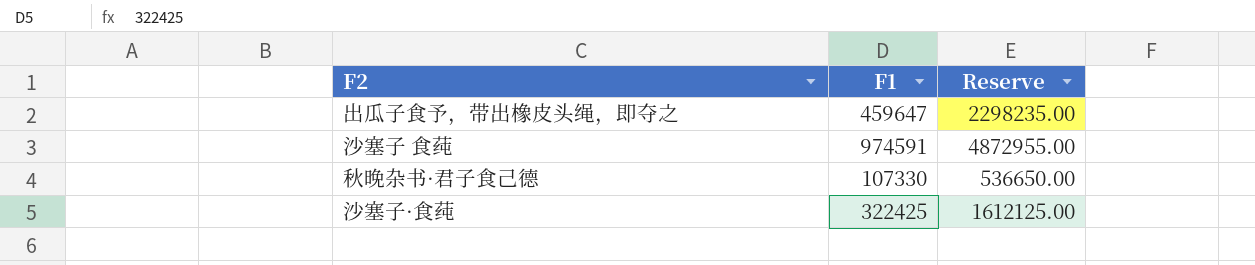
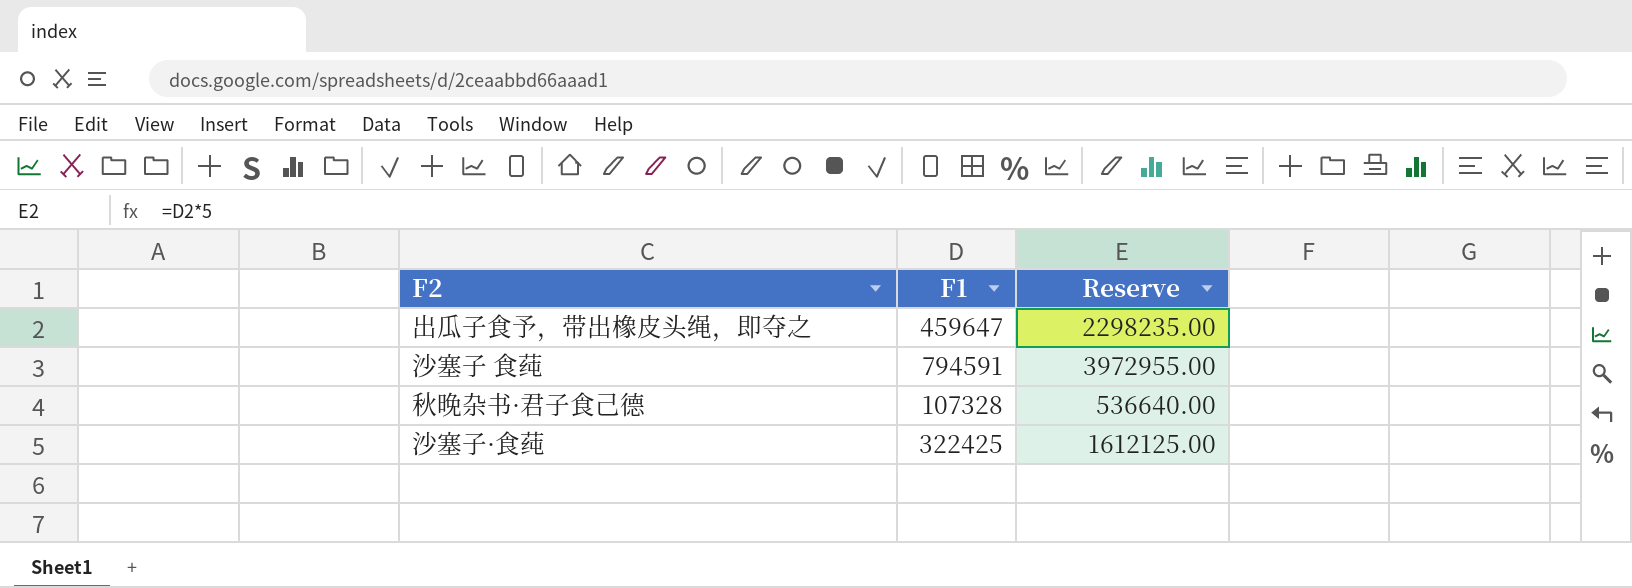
沙塞子 食莼 | F1: 974591 -> 794591
沙塞子 食莼 | Reserve: 4872955.00 -> 3972955.00
秋晚杂书·君子食己德 | F1: 107330 -> 107328
秋晚杂书·君子食己德 | Reserve: 536650.00 -> 536640.00

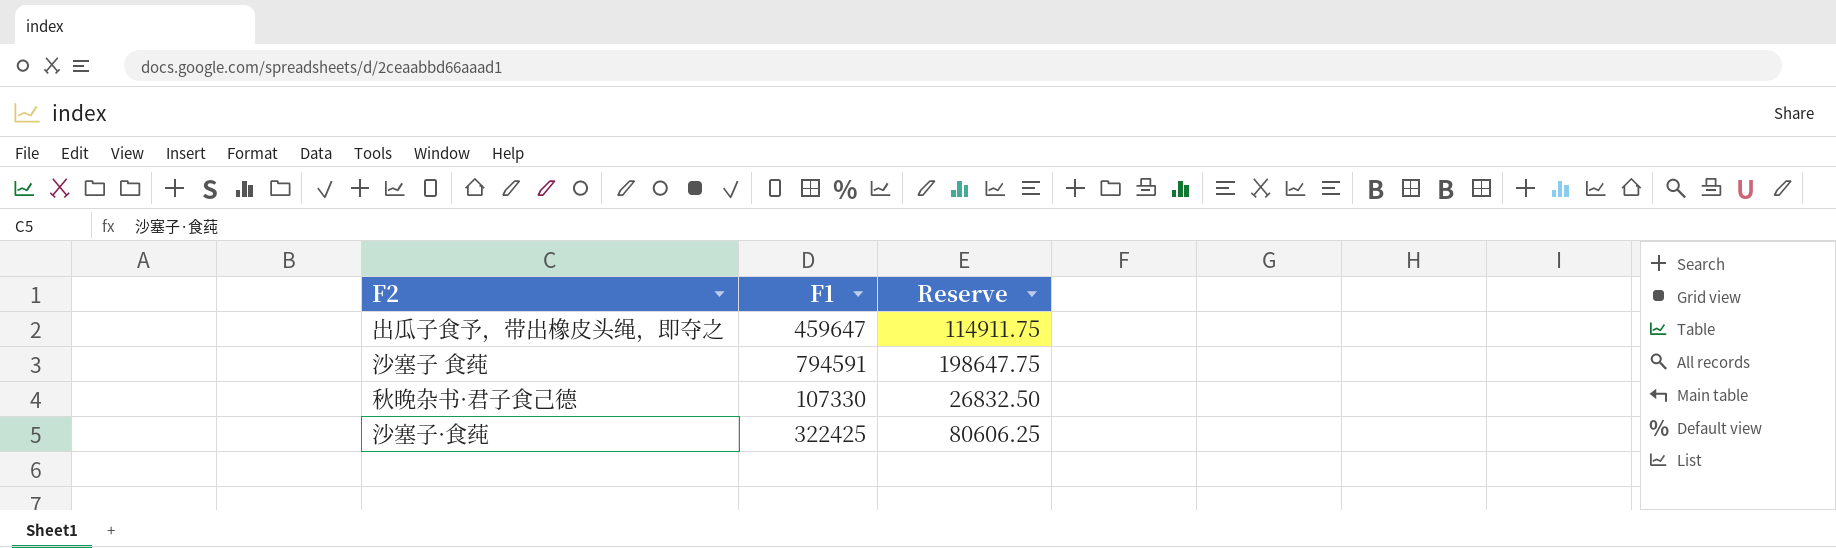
column Reserve | formula: [F1] * 5 -> [F1] * 0.25
秋晚杂书·君子食己德 | F1: 107328 -> 107330

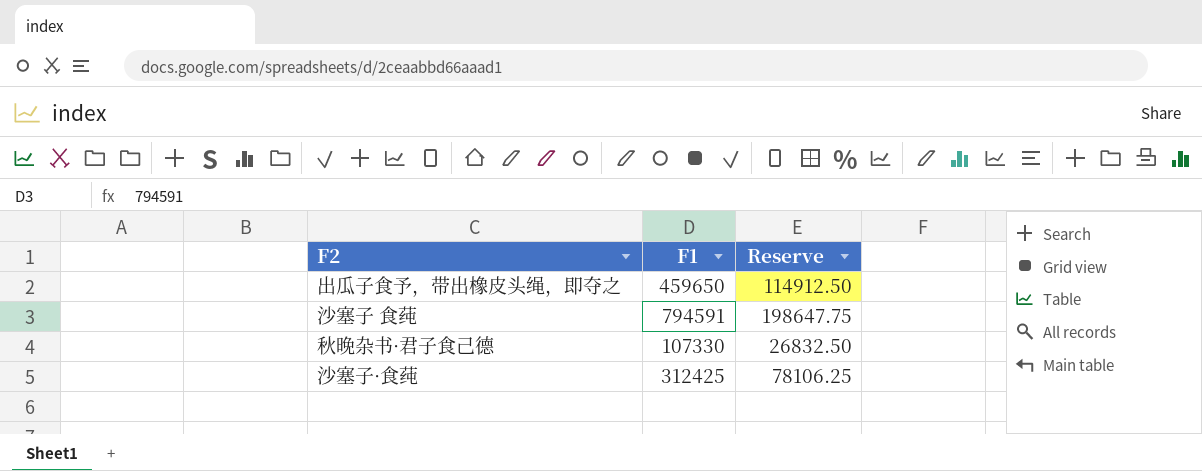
出瓜子食予，带出橡皮头绳，即夺之 | F1: 459647 -> 459650
出瓜子食予，带出橡皮头绳，即夺之 | Reserve: 114911.75 -> 114912.50
沙塞子·食莼 | F1: 322425 -> 312425
沙塞子·食莼 | Reserve: 80606.25 -> 78106.25

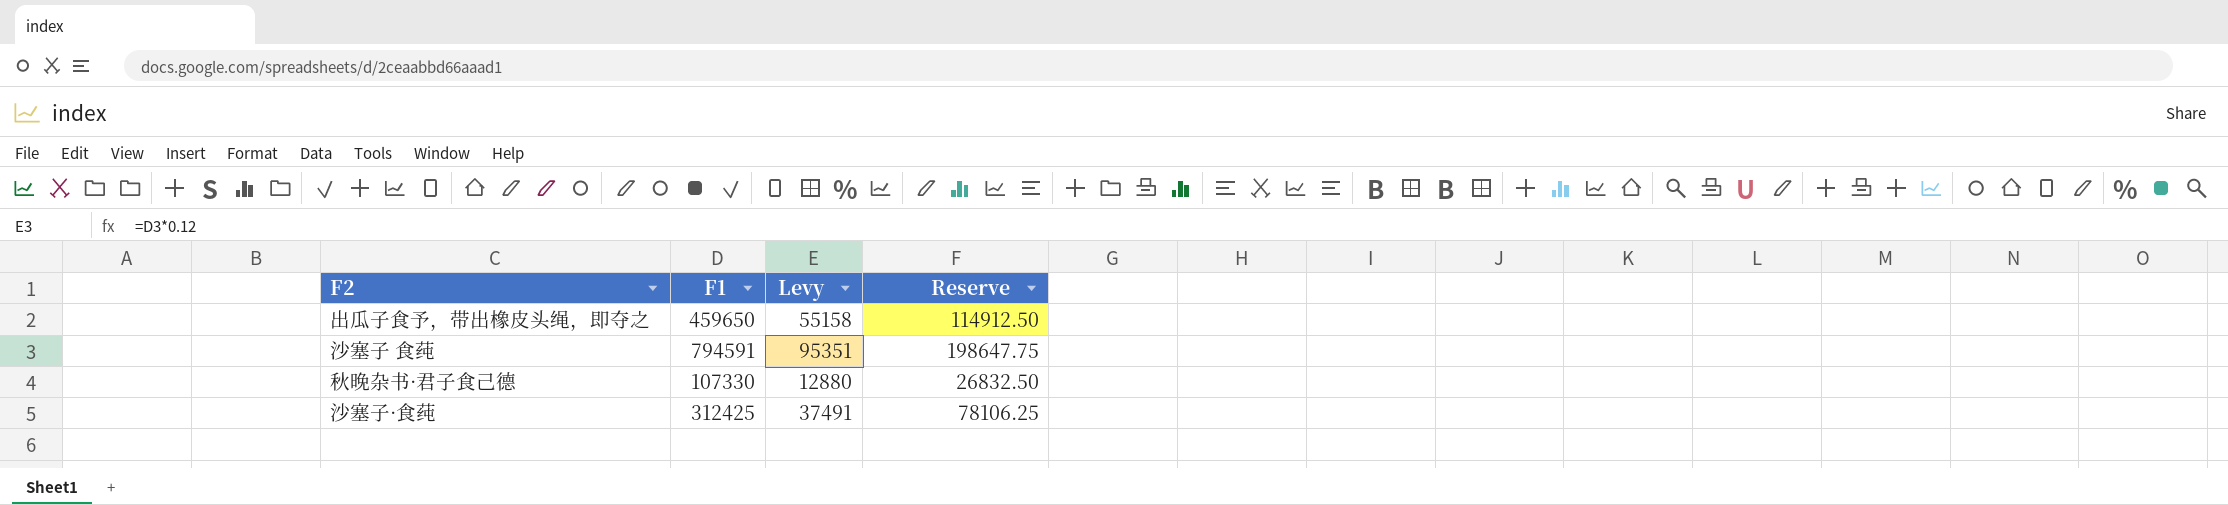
column Levy | formula: none -> [F1] * 0.12

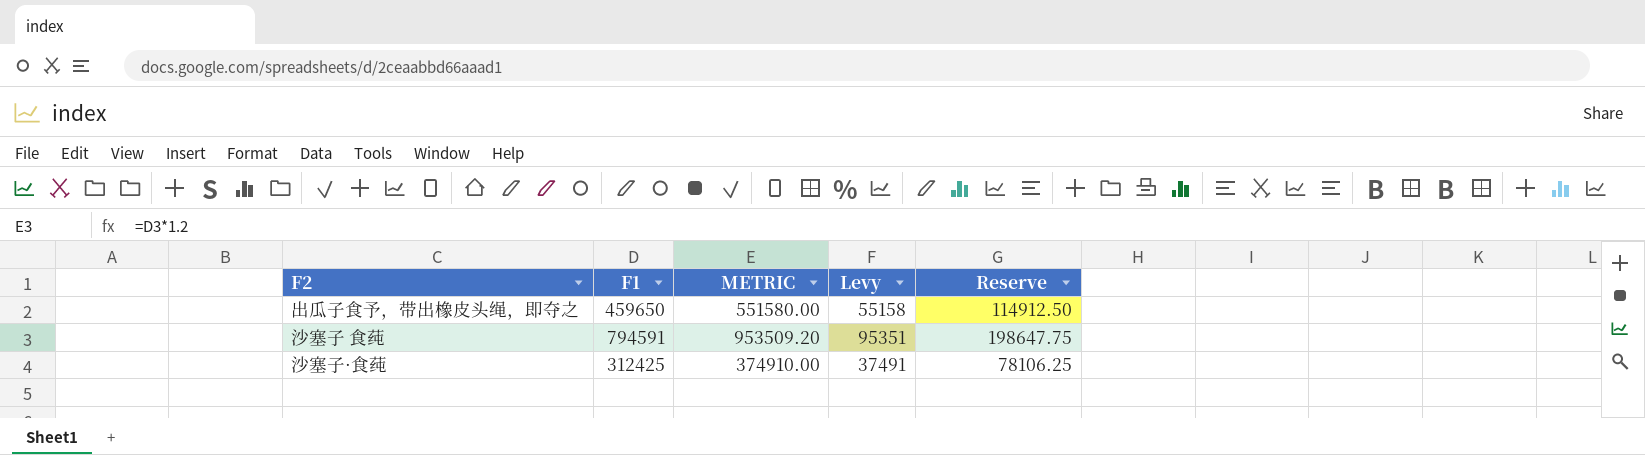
column METRIC | formula: none -> [F1] * 1.2
row 秋晚杂书·君子食己德: 107330 | 12880 | 26832.50 -> none

